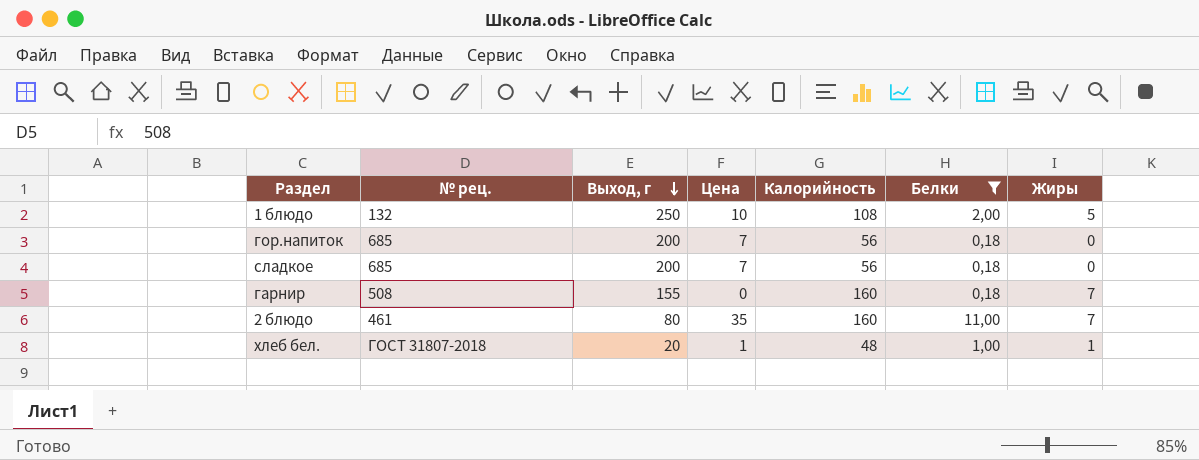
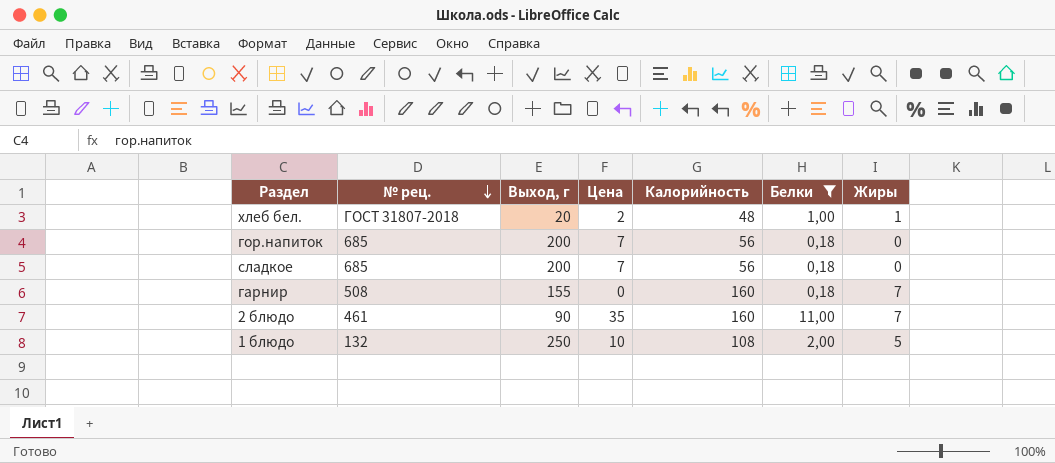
row order: Выход, г descending -> № рец. descending
хлеб бел. | Цена: 1 -> 2
2 блюдо | Выход, г: 80 -> 90

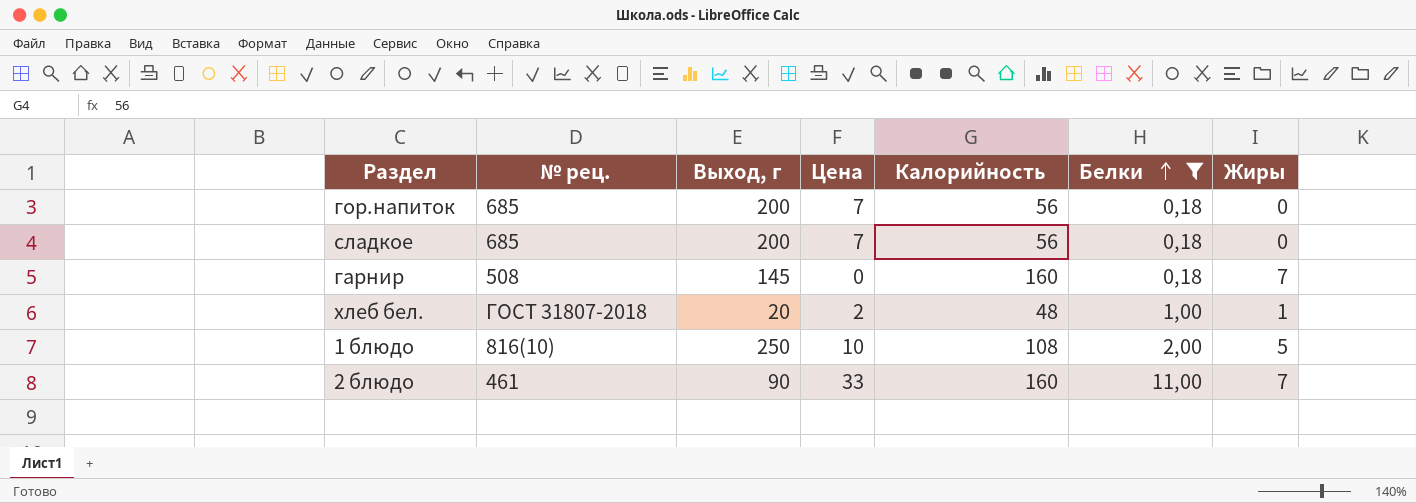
row order: № рец. descending -> Белки ascending
гарнир | Выход, г: 155 -> 145
1 блюдо | № рец.: 132 -> 816(10)
2 блюдо | Цена: 35 -> 33

